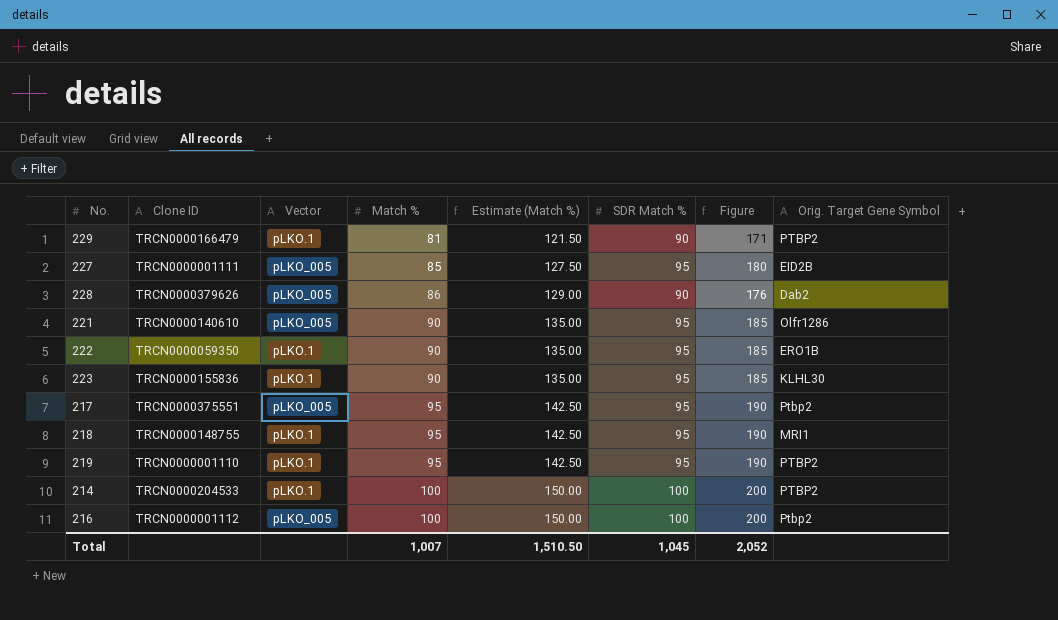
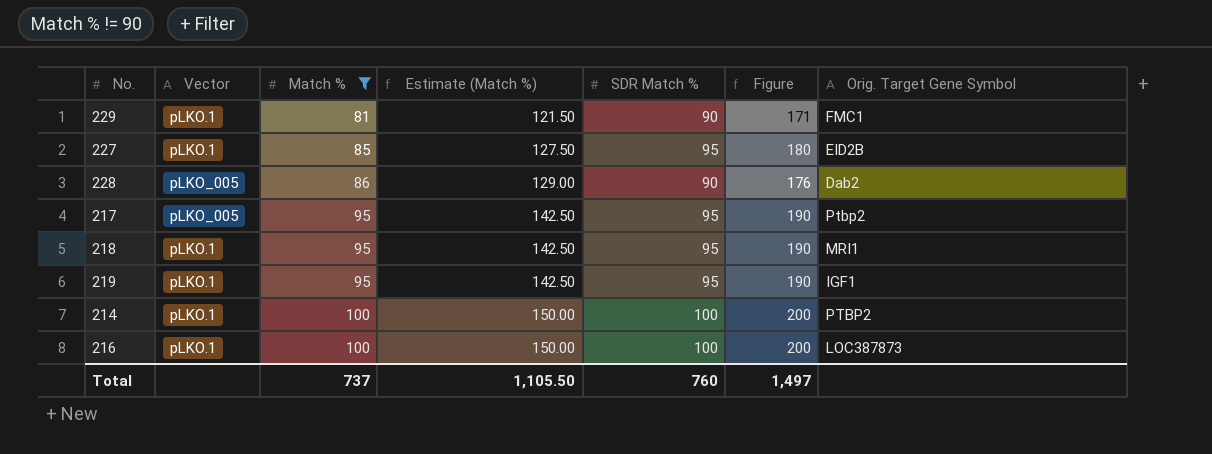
filter: none -> Match % != 90
column Clone ID | position: 2 -> none
229 | Orig. Target Gene Symbol: PTBP2 -> FMC1
227 | Vector: pLKO_005 -> pLKO.1
219 | Orig. Target Gene Symbol: PTBP2 -> IGF1
216 | Vector: pLKO_005 -> pLKO.1
216 | Orig. Target Gene Symbol: Ptbp2 -> LOC387873
Total | Match %: 1,007 -> 737
Total | Estimate (Match %): 1,510.50 -> 1,105.50
Total | SDR Match %: 1,045 -> 760
Total | Figure: 2,052 -> 1,497

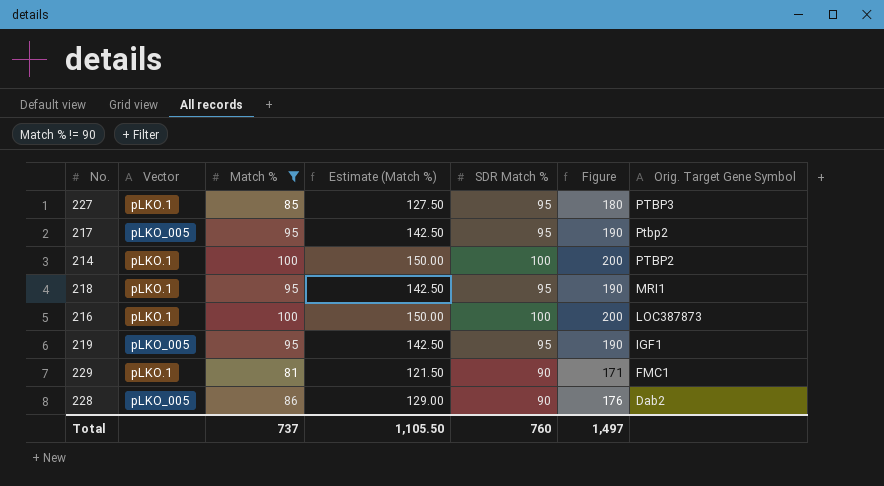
row order: Match % ascending -> Orig. Target Gene Symbol descending
227 | Orig. Target Gene Symbol: EID2B -> PTBP3
219 | Vector: pLKO.1 -> pLKO_005

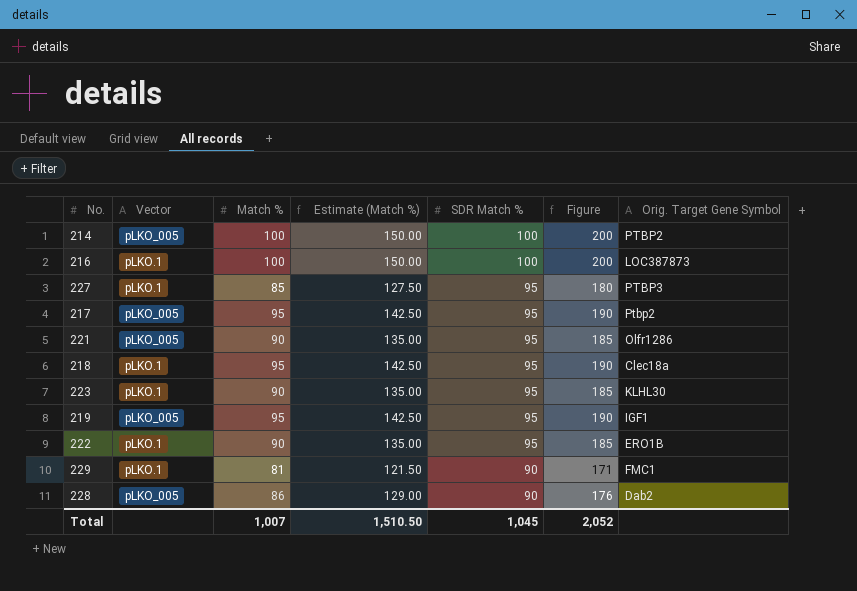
filter: Match % != 90 -> none
row order: Orig. Target Gene Symbol descending -> SDR Match % descending
214 | Vector: pLKO.1 -> pLKO_005
218 | Orig. Target Gene Symbol: MRI1 -> Clec18a
Total | Match %: 737 -> 1,007
Total | Estimate (Match %): 1,105.50 -> 1,510.50
Total | SDR Match %: 760 -> 1,045
Total | Figure: 1,497 -> 2,052

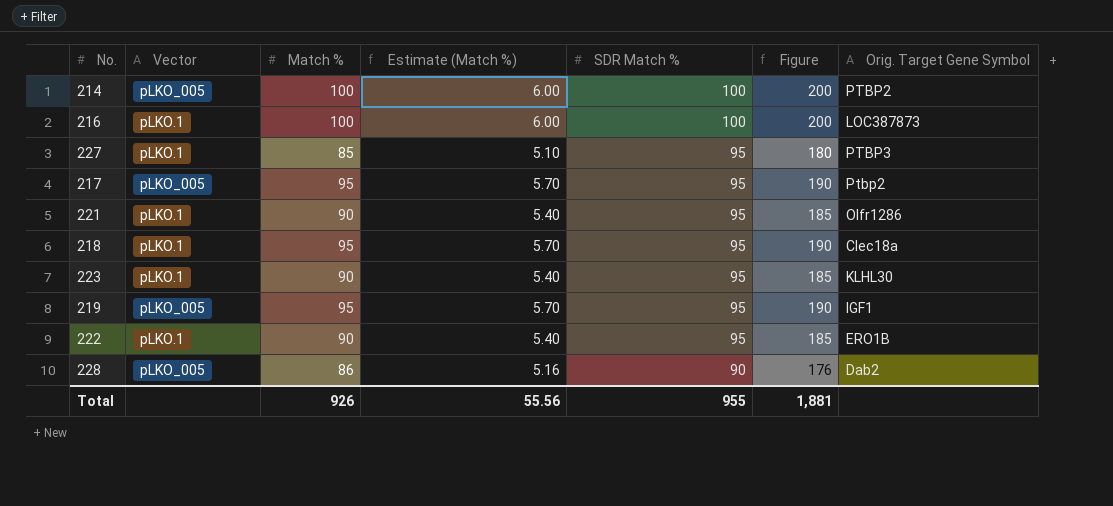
column Estimate (Match %) | formula: [Match %] * 1.5 -> [Match %] * 0.06
row 229: pLKO.1 | 81 | 121.50 | 90 | 171 | FMC1 -> none
221 | Vector: pLKO_005 -> pLKO.1
Total | Match %: 1,007 -> 926
Total | Estimate (Match %): 1,510.50 -> 55.56
Total | SDR Match %: 1,045 -> 955
Total | Figure: 2,052 -> 1,881

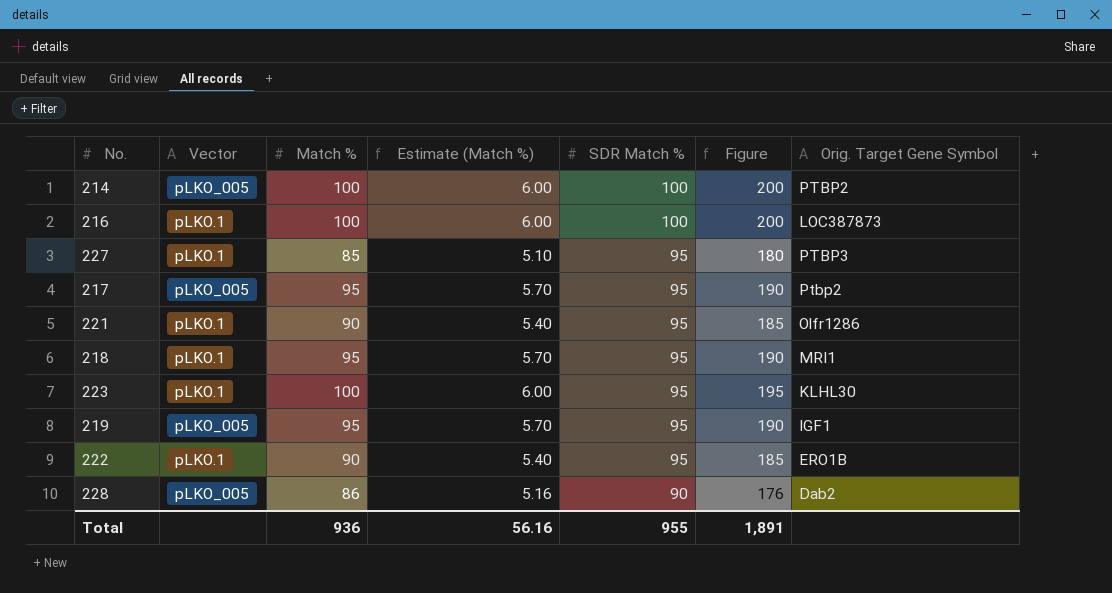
218 | Orig. Target Gene Symbol: Clec18a -> MRI1
223 | Match %: 90 -> 100
223 | Estimate (Match %): 5.40 -> 6.00
223 | Figure: 185 -> 195
Total | Match %: 926 -> 936
Total | Estimate (Match %): 55.56 -> 56.16
Total | Figure: 1,881 -> 1,891

